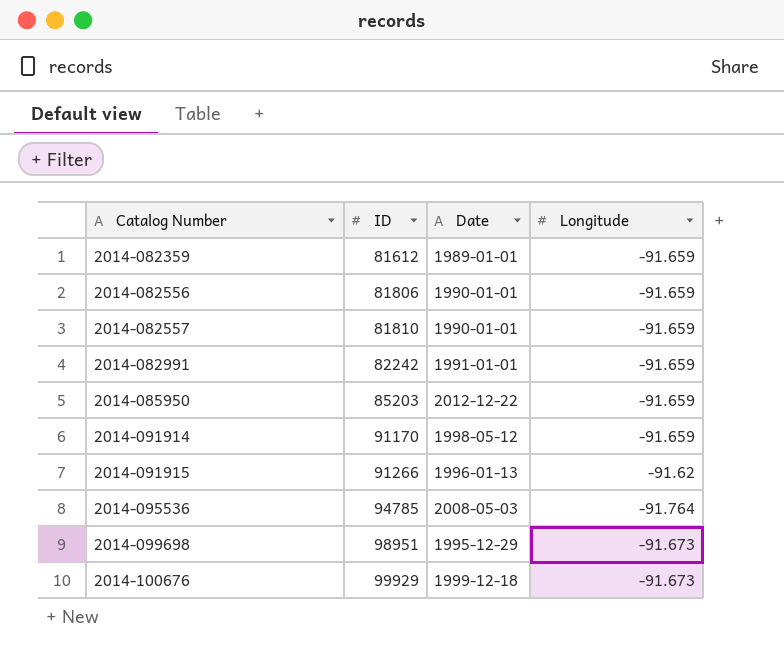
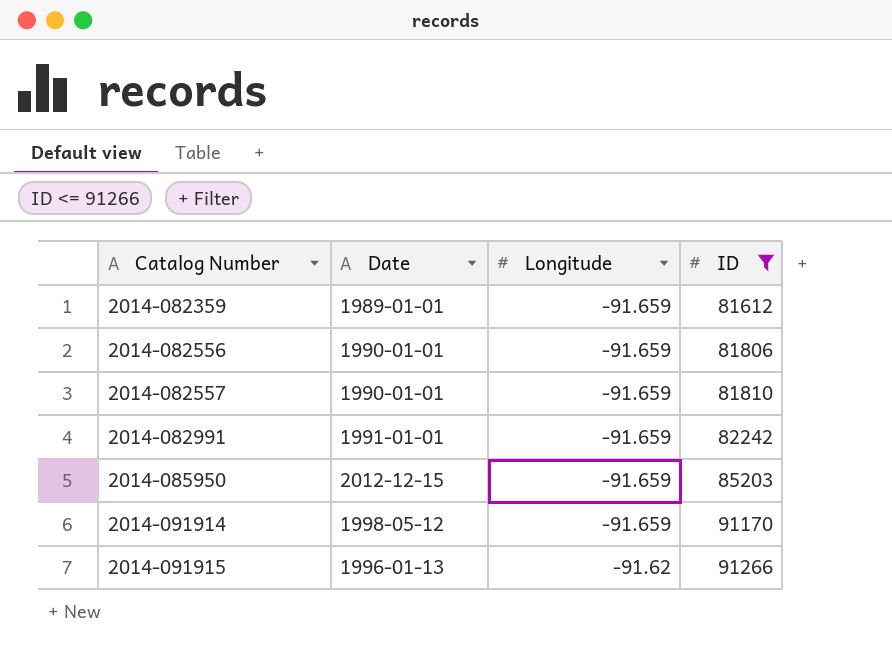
filter: none -> ID <= 91266
column ID | position: 2 -> 4
2014-085950 | Date: 2012-12-22 -> 2012-12-15

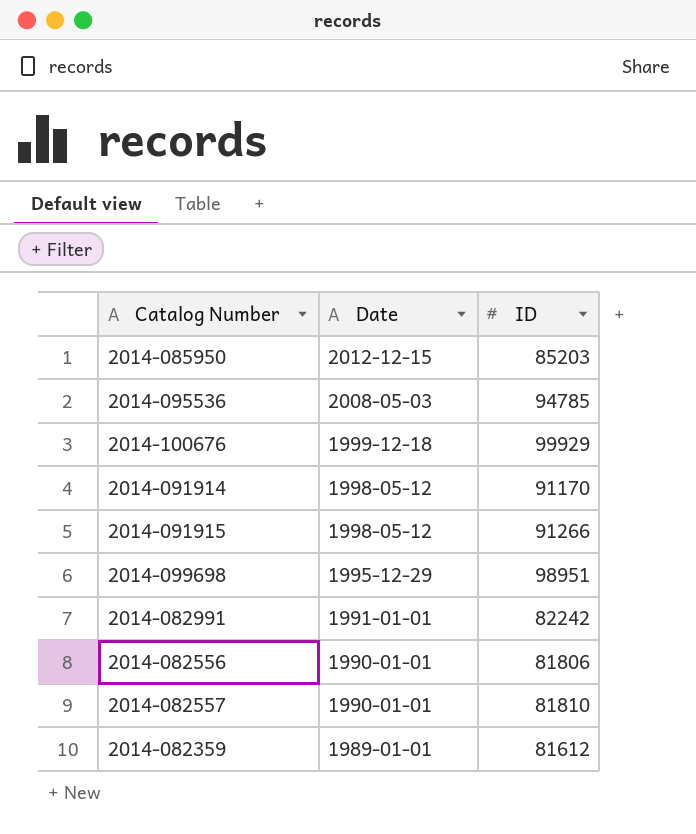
filter: ID <= 91266 -> none
row order: Catalog Number ascending -> Date descending
column Longitude | position: 3 -> none
2014-091915 | Date: 1996-01-13 -> 1998-05-12

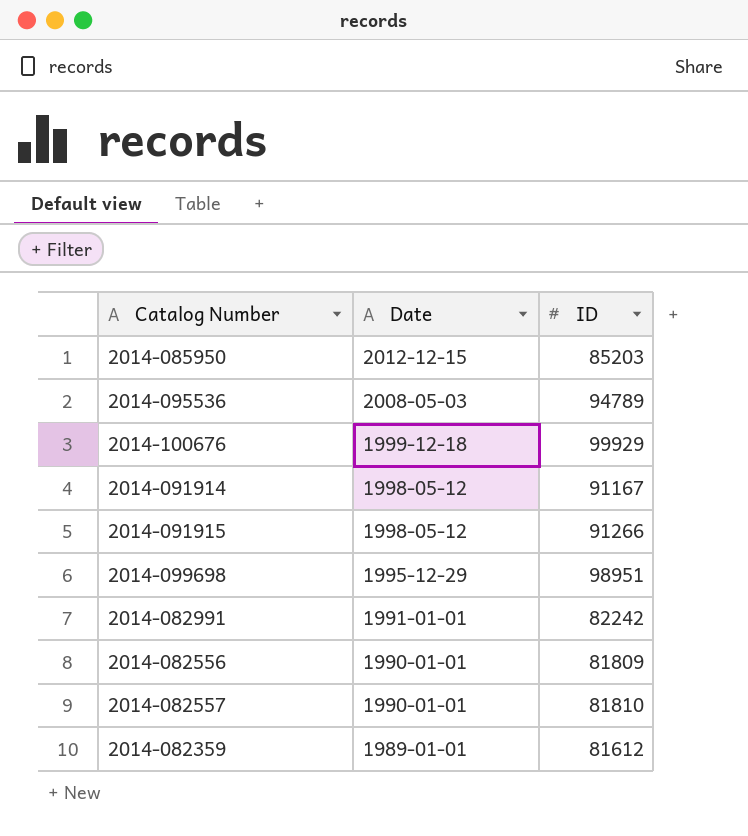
2014-095536 | ID: 94785 -> 94789
2014-091914 | ID: 91170 -> 91167
2014-082556 | ID: 81806 -> 81809

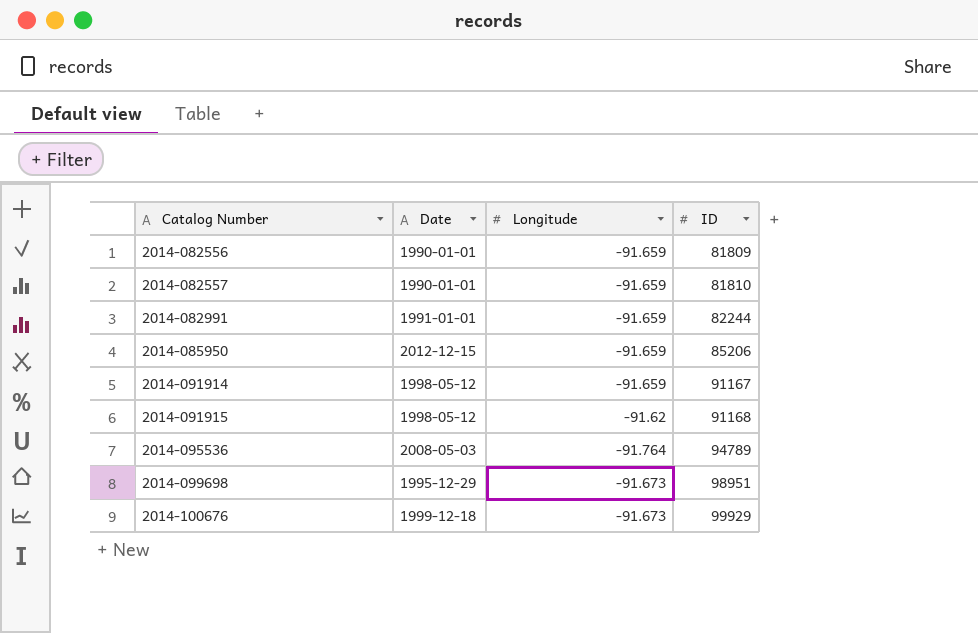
row order: Date descending -> Catalog Number ascending
column Longitude | position: none -> 3
row 2014-082359: 1989-01-01 | 81612 -> none
2014-082991 | ID: 82242 -> 82244
2014-085950 | ID: 85203 -> 85206
2014-091915 | ID: 91266 -> 91168

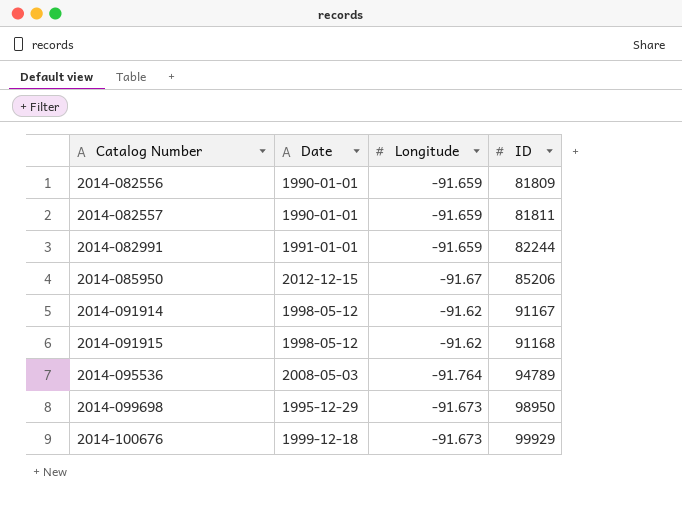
2014-082557 | ID: 81810 -> 81811
2014-085950 | Longitude: -91.659 -> -91.67
2014-091914 | Longitude: -91.659 -> -91.62
2014-099698 | ID: 98951 -> 98950

